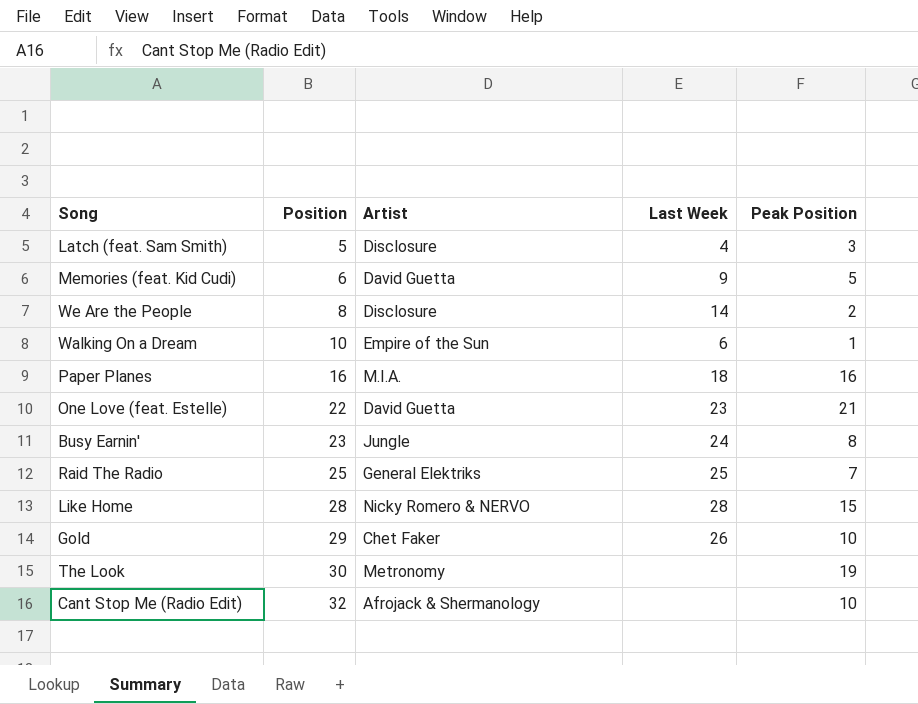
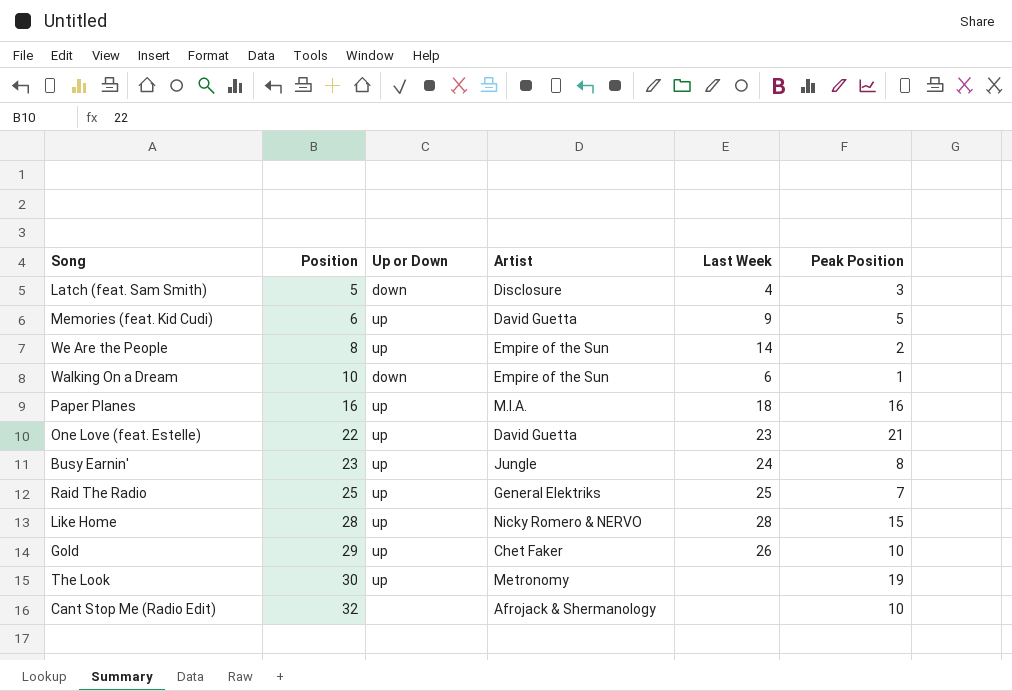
column Up or Down | position: none -> 3
We Are the People | Artist: Disclosure -> Empire of the Sun

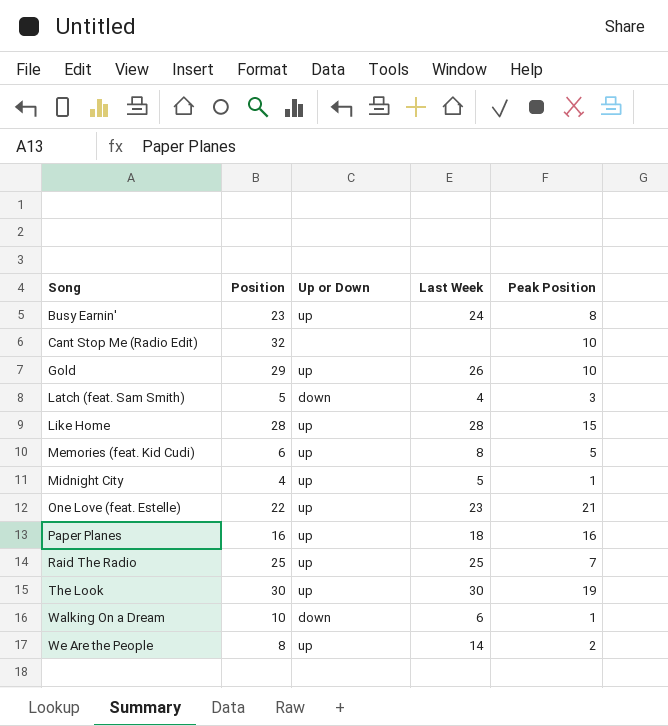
row order: Position ascending -> Song ascending
column Artist | position: 4 -> none
Memories (feat. Kid Cudi) | Last Week: 9 -> 8
row Midnight City: none -> 4 | up | 5 | 1
The Look | Last Week: none -> 30

